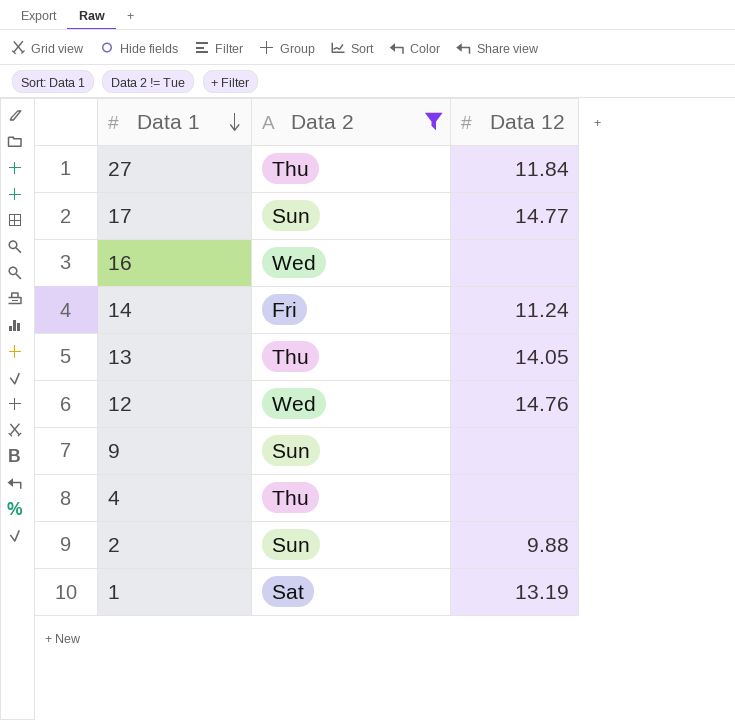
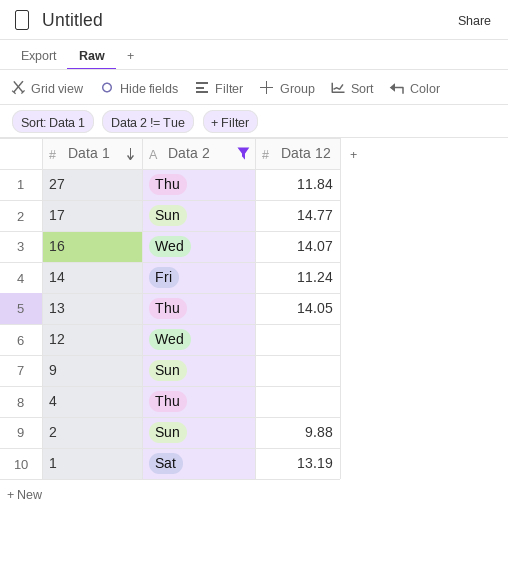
16 | Data 12: none -> 14.07
12 | Data 12: 14.76 -> none

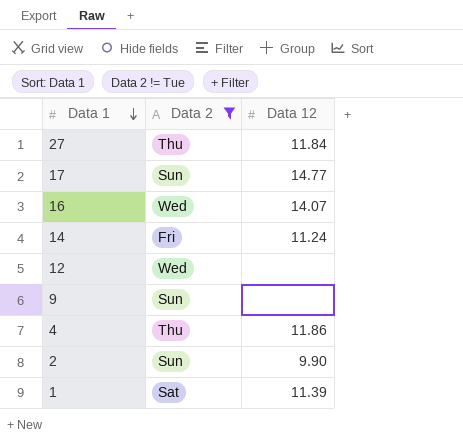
row 13: Thu | 14.05 -> none
4 | Data 12: none -> 11.86
2 | Data 12: 9.88 -> 9.90
1 | Data 12: 13.19 -> 11.39

